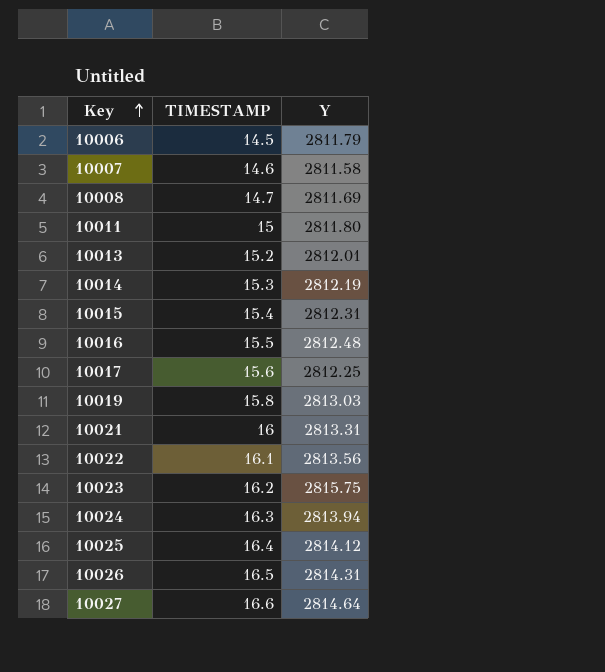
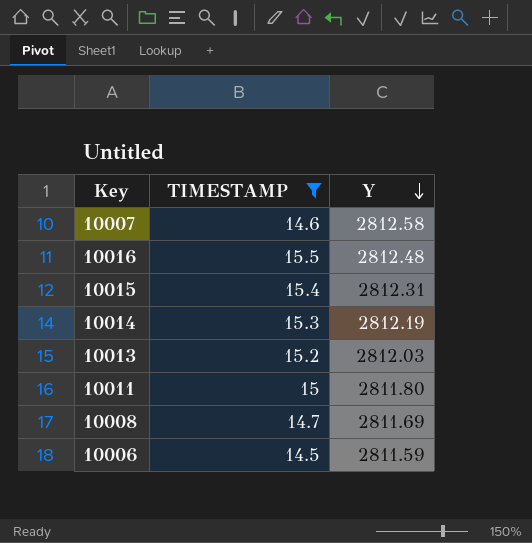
filter: none -> TIMESTAMP <= 15.5
row order: Key ascending -> Y descending
10007 | Y: 2811.58 -> 2812.58
10013 | Y: 2812.01 -> 2812.03
10006 | Y: 2811.79 -> 2811.59

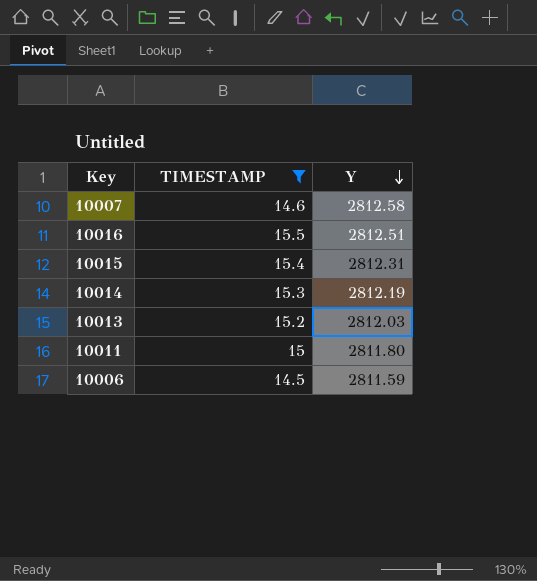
row 10008: 14.7 | 2811.69 -> none
10016 | Y: 2812.48 -> 2812.51

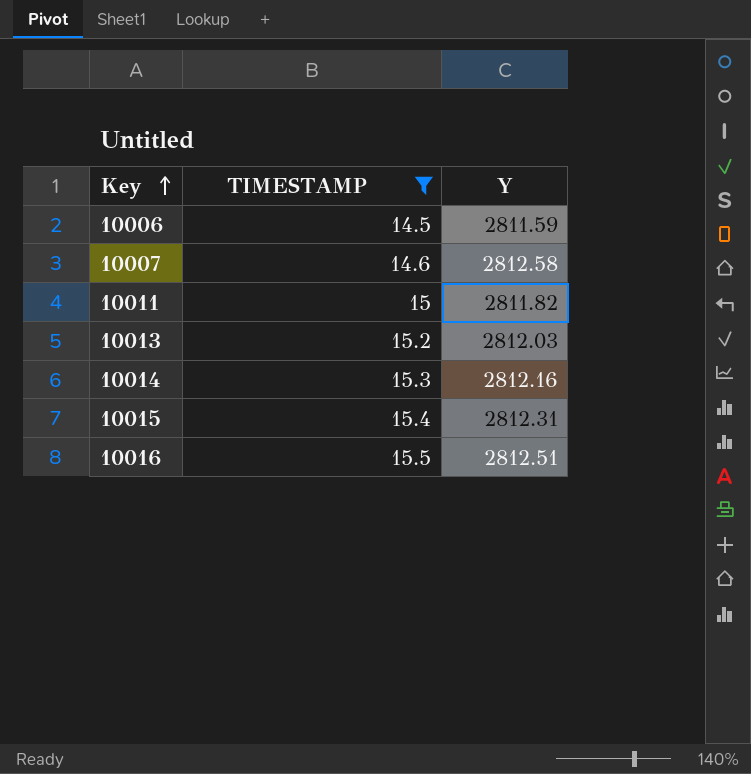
row order: Y descending -> Key ascending
10011 | Y: 2811.80 -> 2811.82
10014 | Y: 2812.19 -> 2812.16

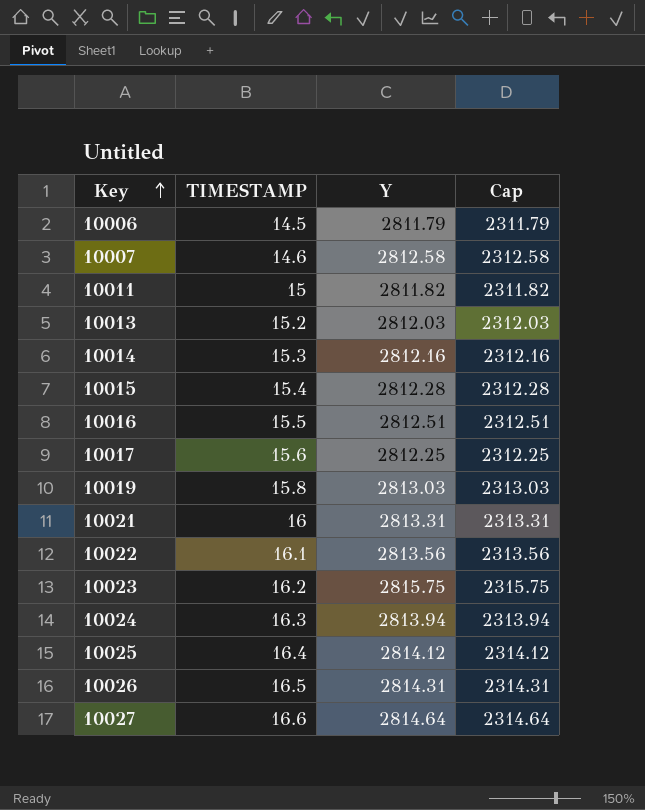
filter: TIMESTAMP <= 15.5 -> none
column Cap | formula: none -> [Y] - 500
10006 | Y: 2811.59 -> 2811.79
10015 | Y: 2812.31 -> 2812.28

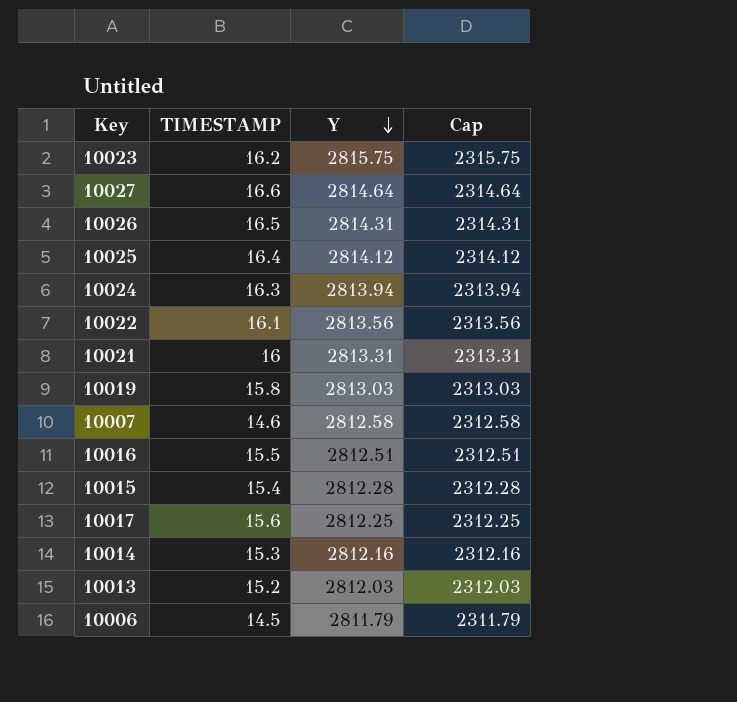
row order: Key ascending -> Y descending
row 10011: 15 | 2811.82 | 2311.82 -> none

